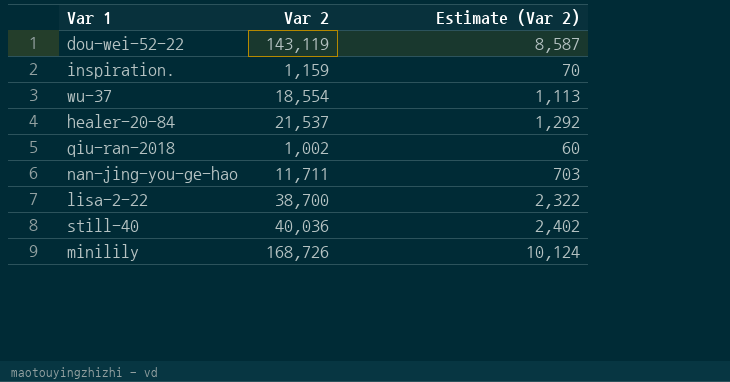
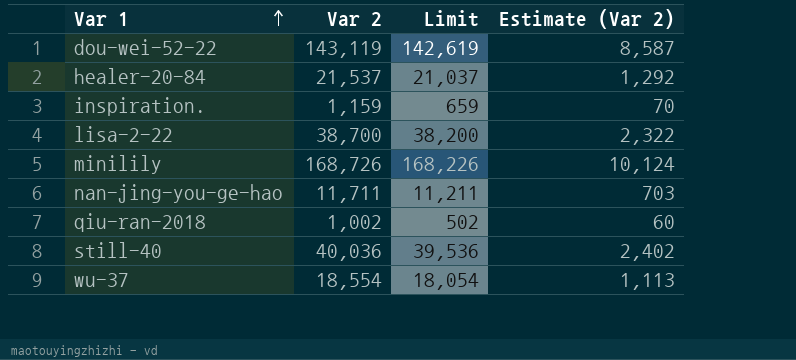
row order: none -> Var 1 ascending
column Limit | formula: none -> [Var 2] - 500

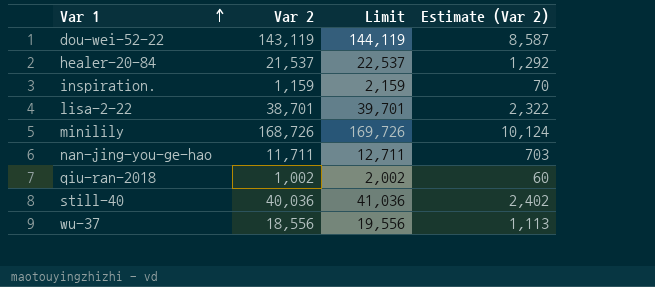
column Limit | formula: [Var 2] - 500 -> [Var 2] + 1000
lisa-2-22 | Var 2: 38,700 -> 38,701
wu-37 | Var 2: 18,554 -> 18,556

